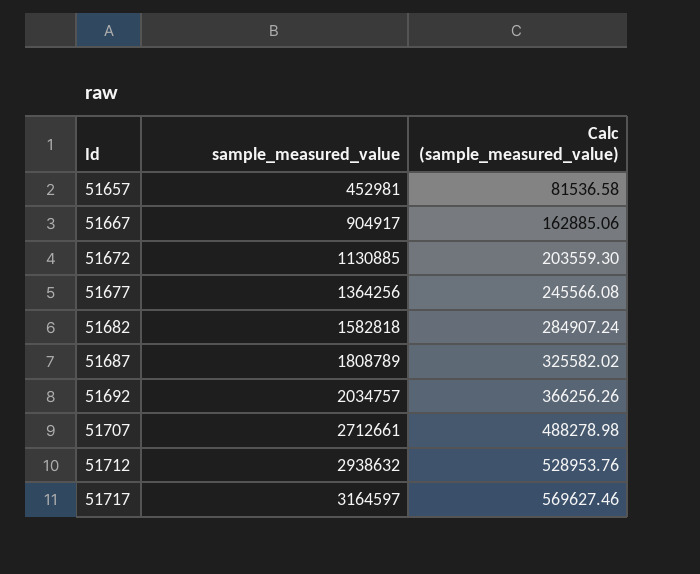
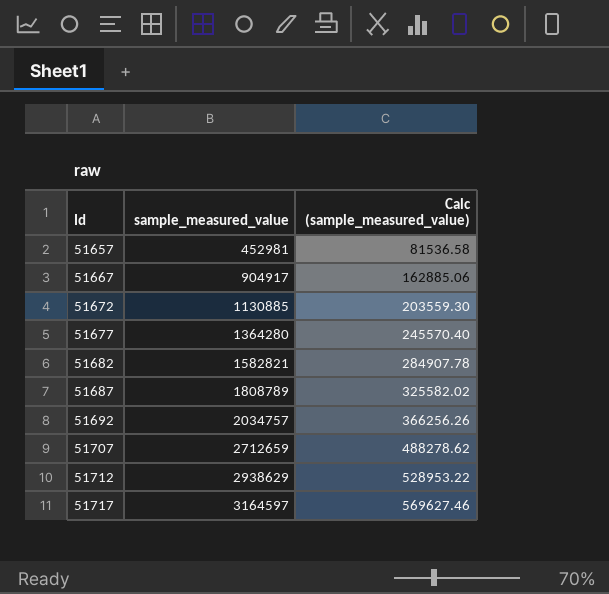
51677 | sample_measured_value: 1364256 -> 1364280
51677 | Calc (sample_measured_value): 245566.08 -> 245570.40
51682 | sample_measured_value: 1582818 -> 1582821
51682 | Calc (sample_measured_value): 284907.24 -> 284907.78
51707 | sample_measured_value: 2712661 -> 2712659
51707 | Calc (sample_measured_value): 488278.98 -> 488278.62
51712 | sample_measured_value: 2938632 -> 2938629
51712 | Calc (sample_measured_value): 528953.76 -> 528953.22

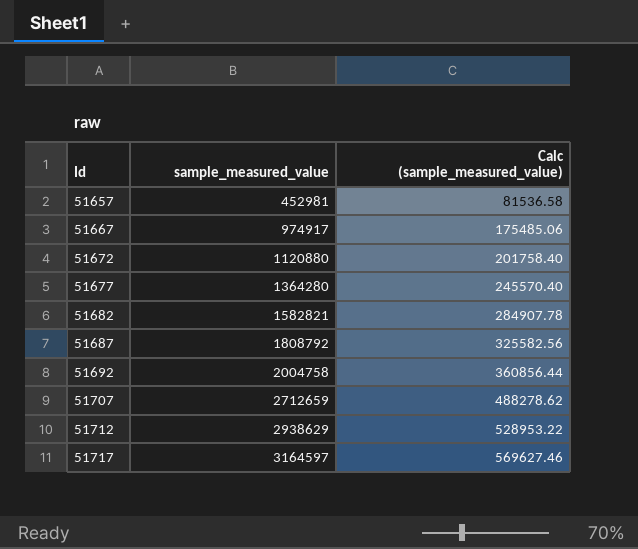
51667 | sample_measured_value: 904917 -> 974917
51667 | Calc (sample_measured_value): 162885.06 -> 175485.06
51672 | sample_measured_value: 1130885 -> 1120880
51672 | Calc (sample_measured_value): 203559.30 -> 201758.40
51687 | sample_measured_value: 1808789 -> 1808792
51687 | Calc (sample_measured_value): 325582.02 -> 325582.56
51692 | sample_measured_value: 2034757 -> 2004758
51692 | Calc (sample_measured_value): 366256.26 -> 360856.44

